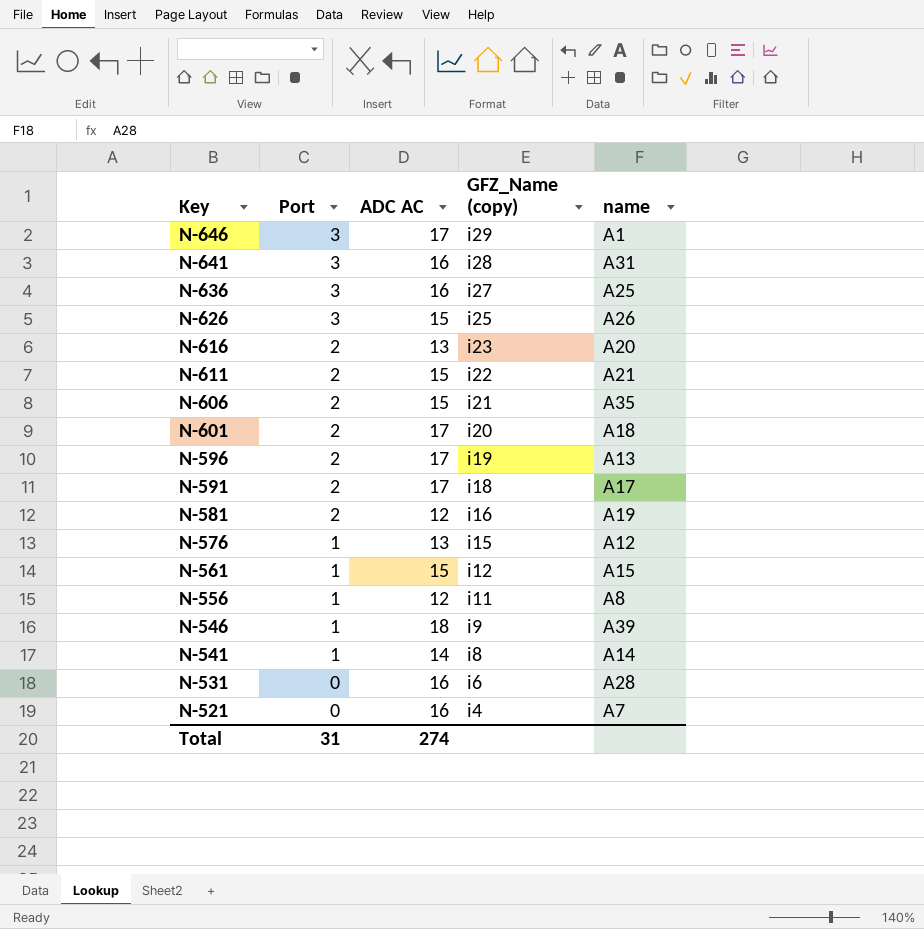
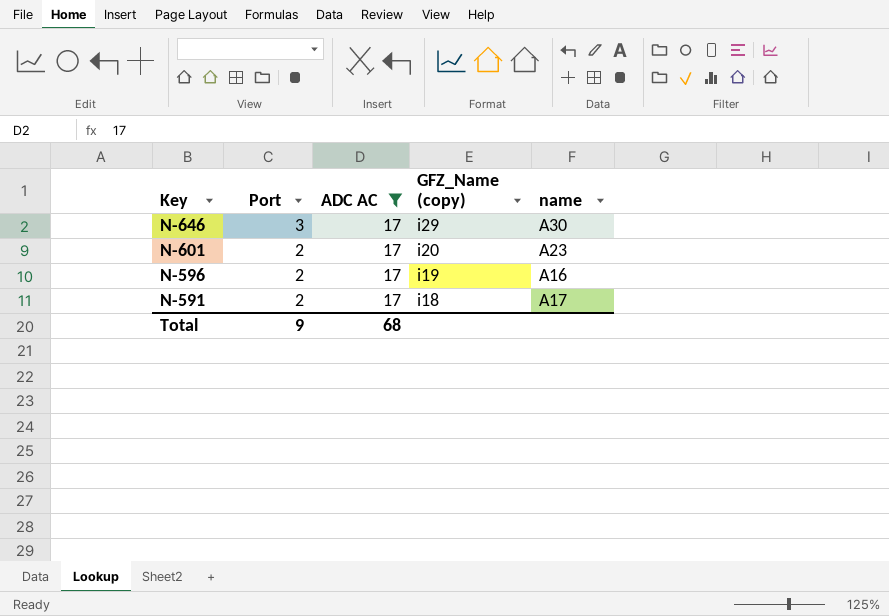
filter: none -> ADC AC = 17
N-646 | name: A1 -> A30
N-601 | name: A18 -> A23
N-596 | name: A13 -> A16
Total | Port: 31 -> 9
Total | ADC AC: 274 -> 68

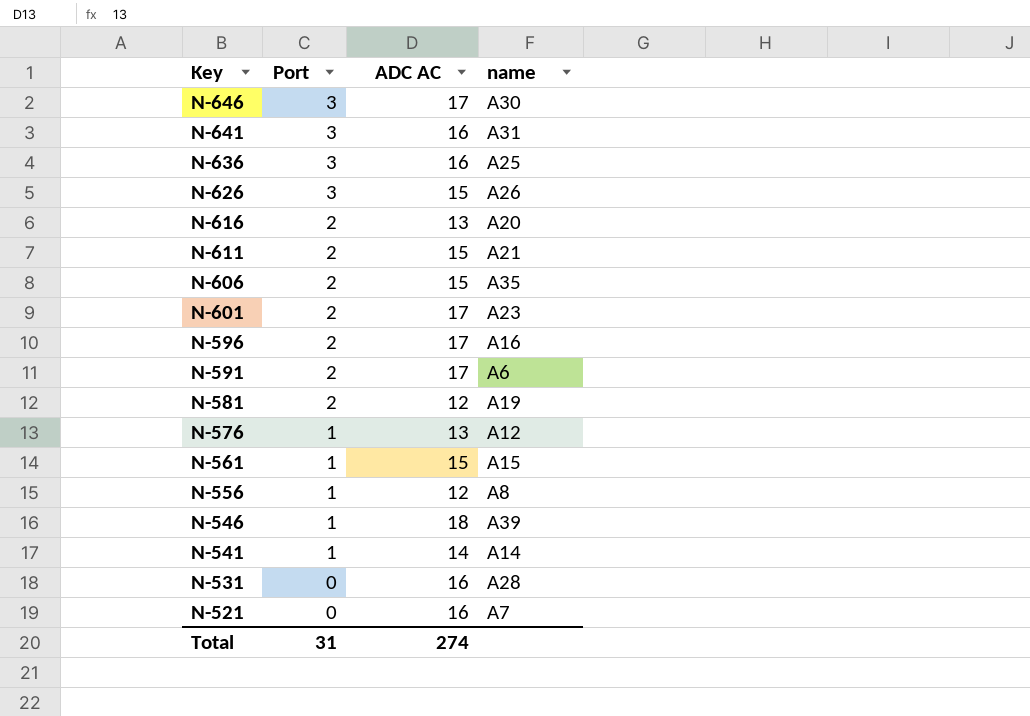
filter: ADC AC = 17 -> none
column GFZ_Name (copy) | position: 4 -> none
N-591 | name: A17 -> A6
Total | Port: 9 -> 31
Total | ADC AC: 68 -> 274

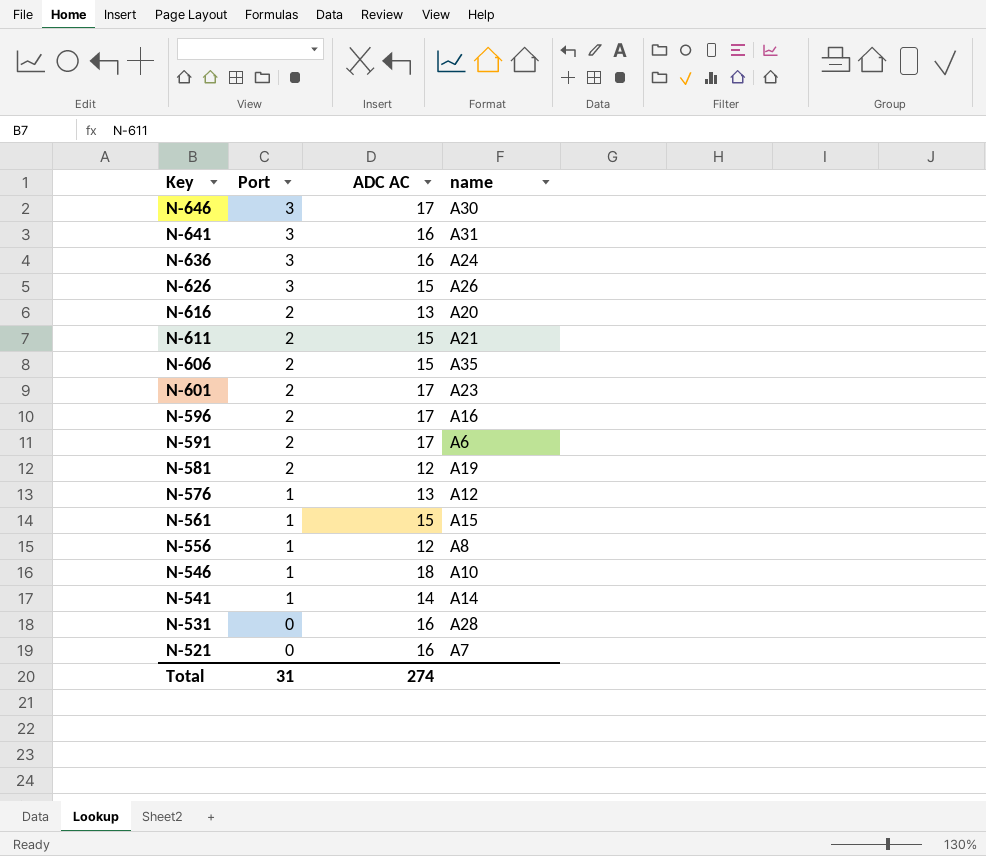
N-636 | name: A25 -> A24
N-546 | name: A39 -> A10

